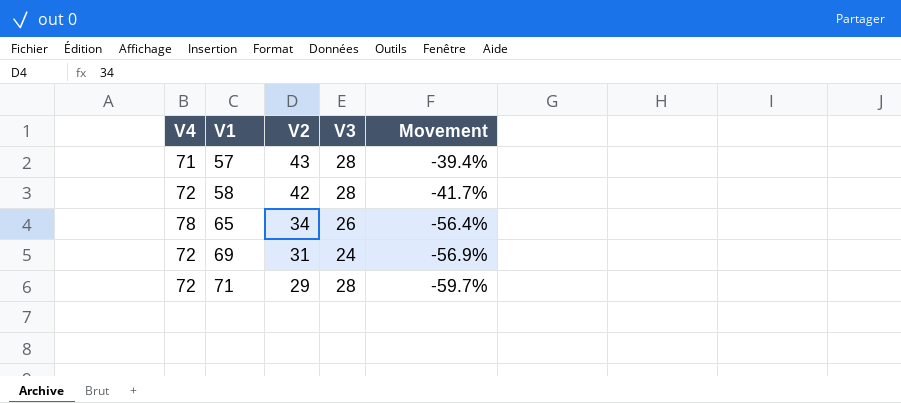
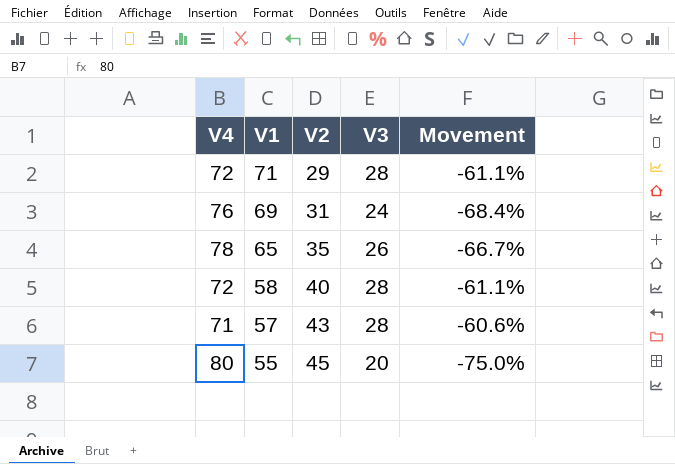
row order: V1 ascending -> V1 descending
column Movement | formula: ([V2] - [V4]) / [V4] -> ([V3] - [V4]) / [V4]
69 | V4: 72 -> 76
65 | V2: 34 -> 35
58 | V2: 42 -> 40
row 55: none -> 80 | 45 | 20 | -75.0%

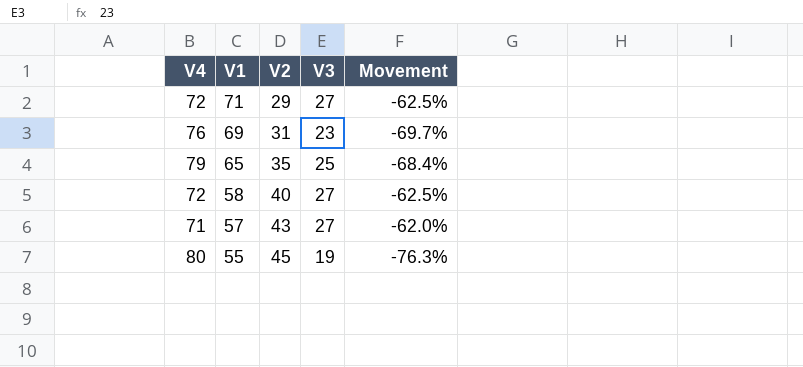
71 | V3: 28 -> 27
71 | Movement: -61.1% -> -62.5%
69 | V3: 24 -> 23
69 | Movement: -68.4% -> -69.7%
65 | V4: 78 -> 79
65 | V3: 26 -> 25
65 | Movement: -66.7% -> -68.4%
58 | V3: 28 -> 27
58 | Movement: -61.1% -> -62.5%
57 | V3: 28 -> 27
57 | Movement: -60.6% -> -62.0%
55 | V3: 20 -> 19
55 | Movement: -75.0% -> -76.3%

